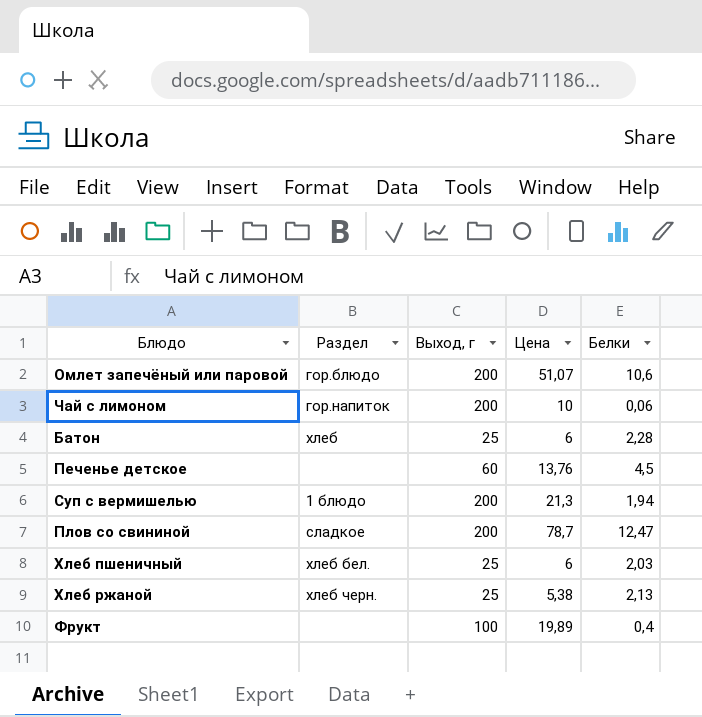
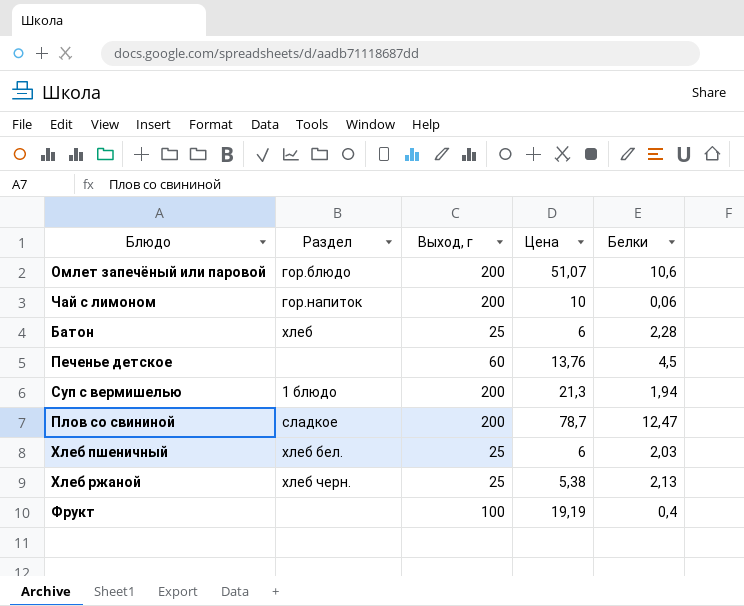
Фрукт | Цена: 19,89 -> 19,19

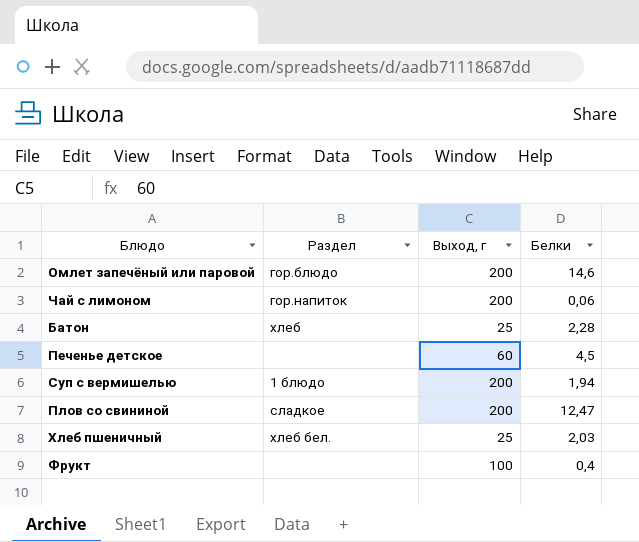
column Цена | position: 4 -> none
row Хлеб ржаной: хлеб черн. | 25 | 5,38 | 2,13 -> none
Омлет запечёный или паровой | Белки: 10,6 -> 14,6

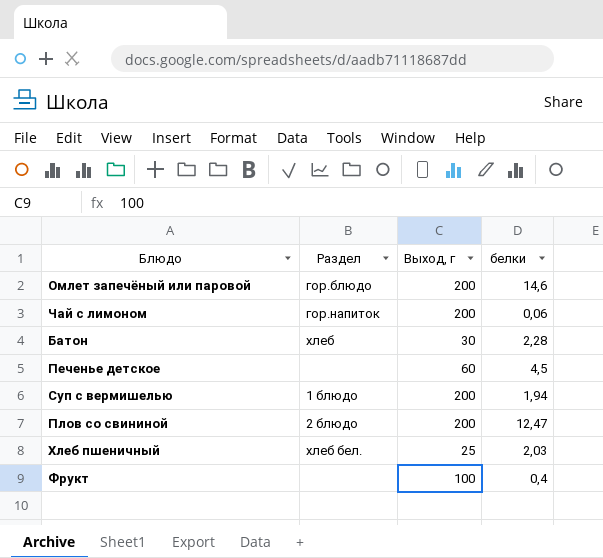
column name: Белки -> белки
Батон | Выход, г: 25 -> 30
Плов со свининой | Раздел: сладкое -> 2 блюдо

